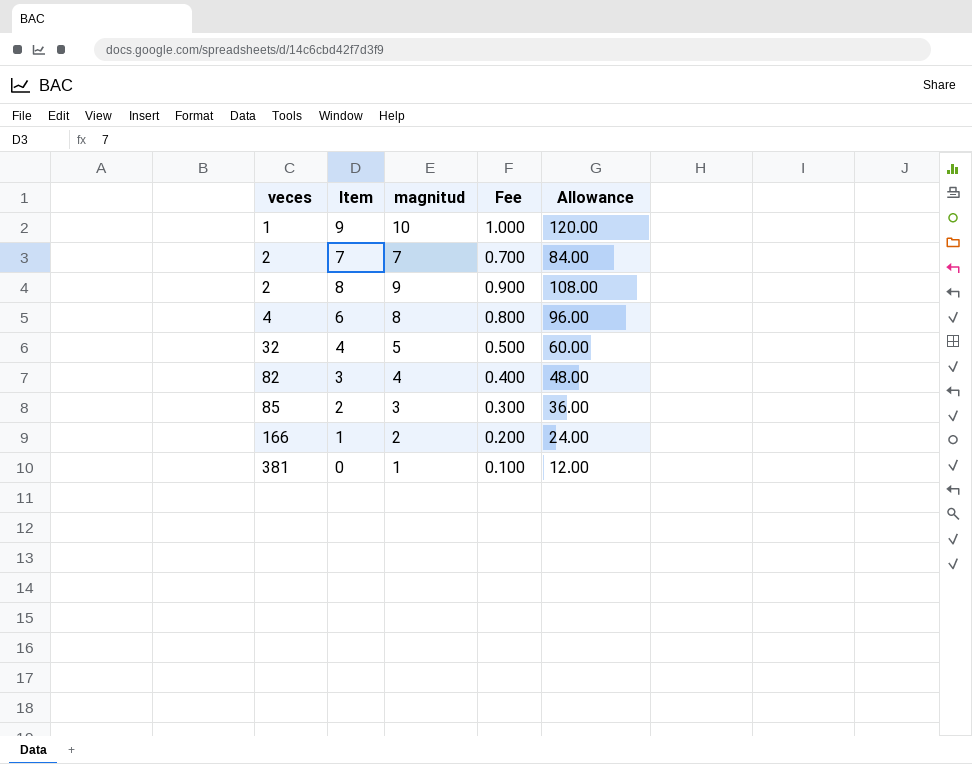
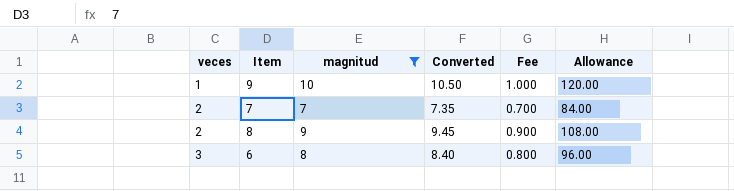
filter: none -> magnitud >= 7
column Converted | formula: none -> [magnitud] * 1.05
6 | veces: 4 -> 3

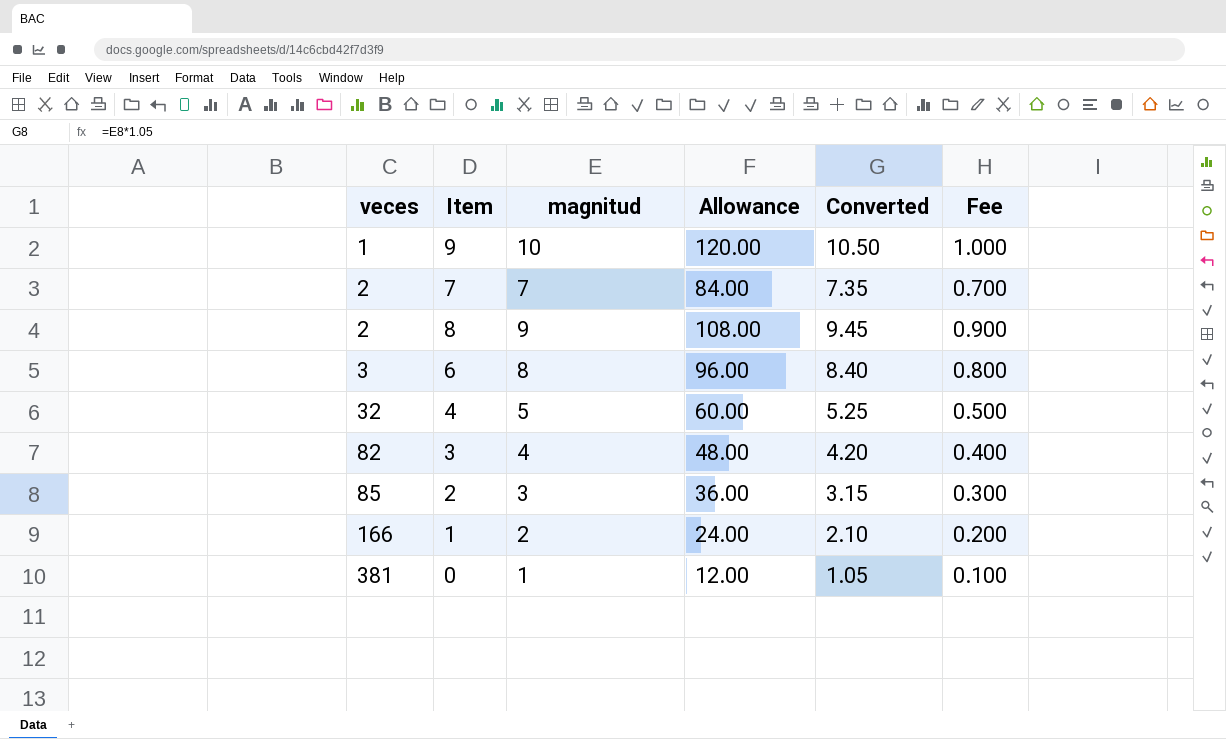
filter: magnitud >= 7 -> none
column Allowance | position: 6 -> 4

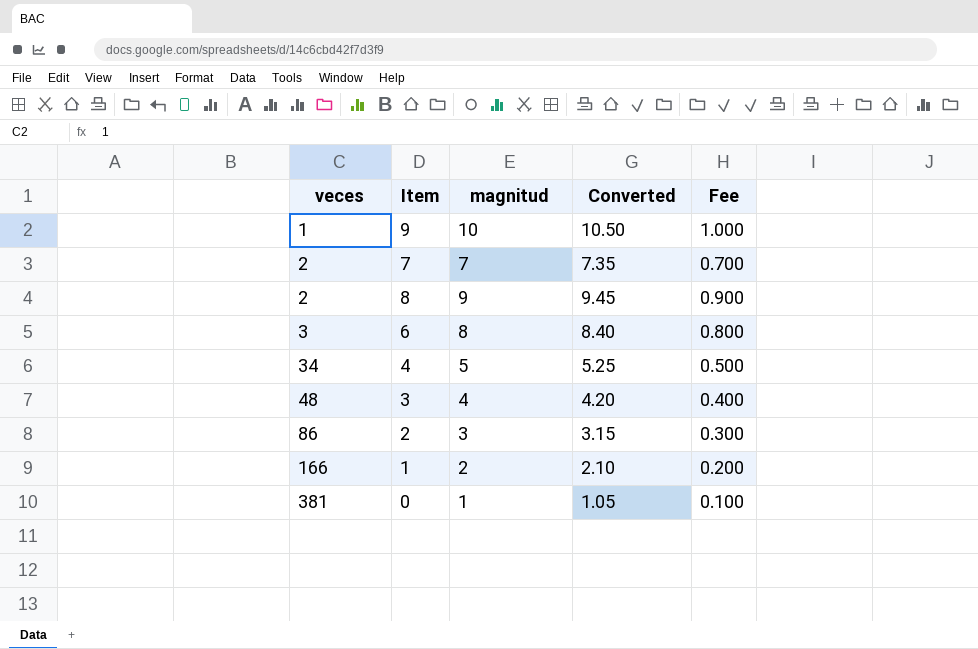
column Allowance | formula: [magnitud] * 12 -> none
4 | veces: 32 -> 34
3 | veces: 82 -> 48
2 | veces: 85 -> 86

